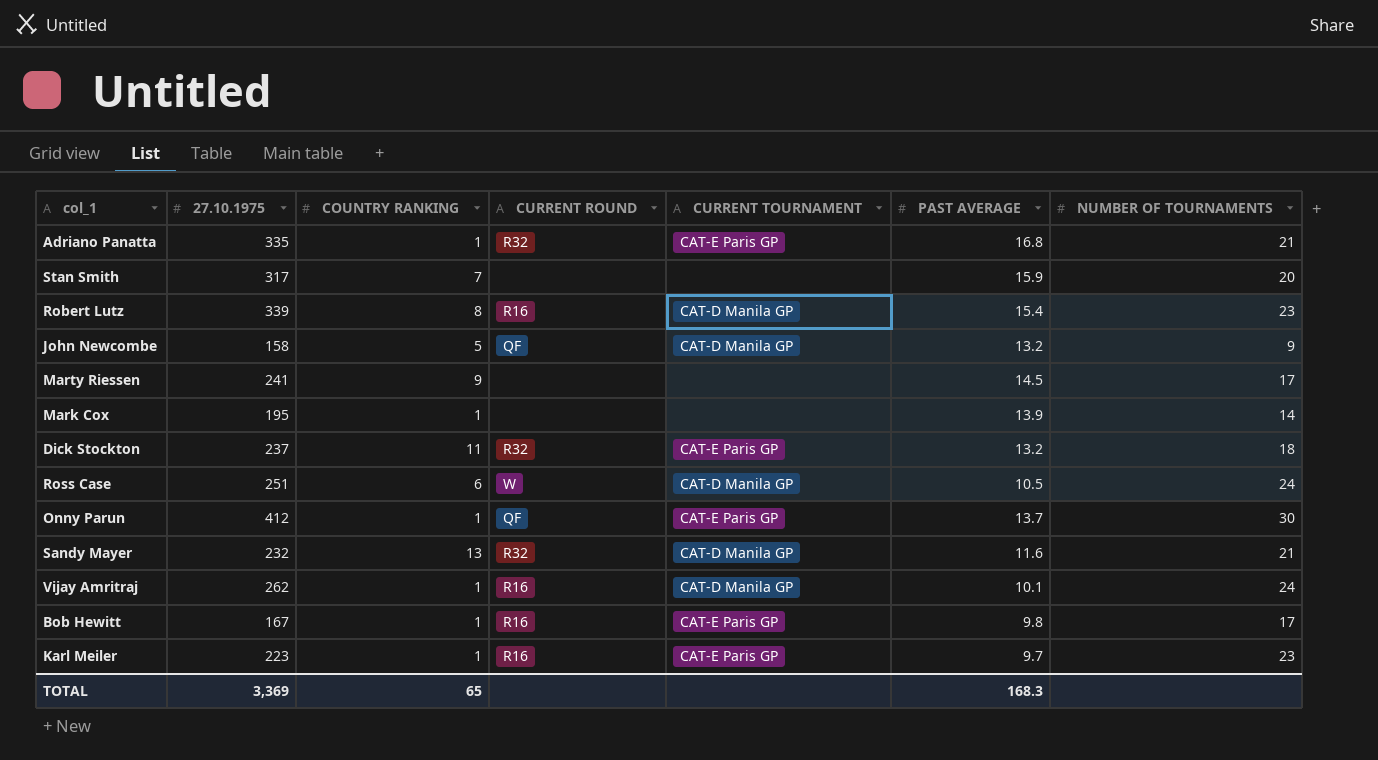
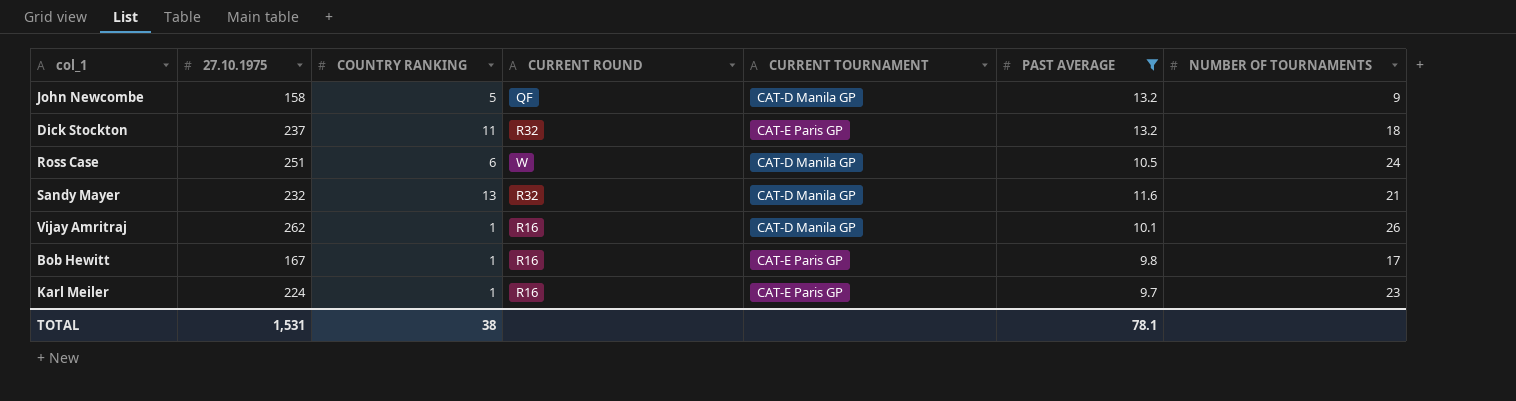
filter: none -> PAST AVERAGE <= 13.2
Vijay Amritraj | NUMBER OF TOURNAMENTS: 24 -> 26
Karl Meiler | 27.10.1975: 223 -> 224
TOTAL | 27.10.1975: 3,369 -> 1,531
TOTAL | COUNTRY RANKING: 65 -> 38
TOTAL | PAST AVERAGE: 168.3 -> 78.1

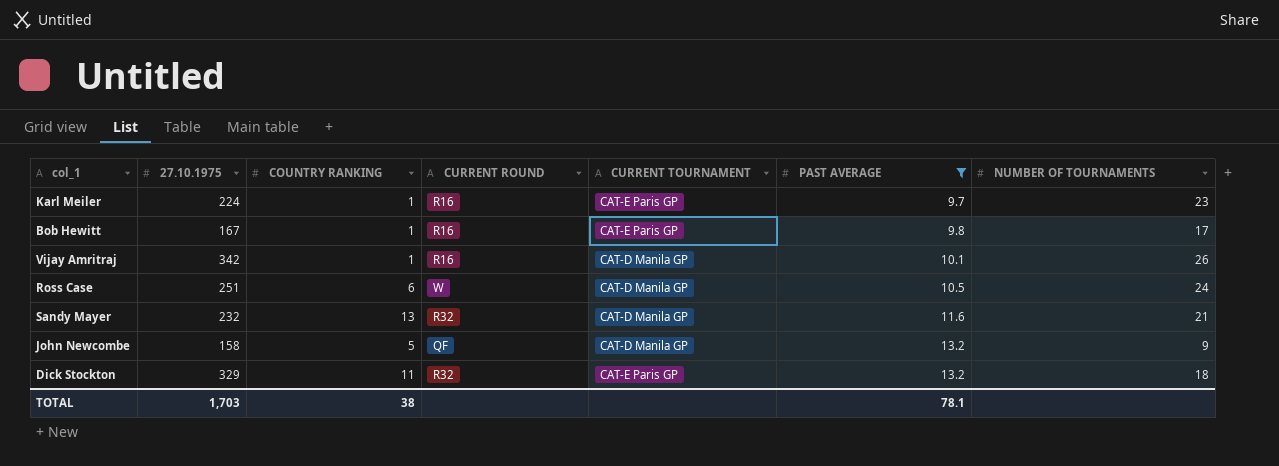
row order: none -> PAST AVERAGE ascending
Vijay Amritraj | 27.10.1975: 262 -> 342
Dick Stockton | 27.10.1975: 237 -> 329
TOTAL | 27.10.1975: 1,531 -> 1,703

